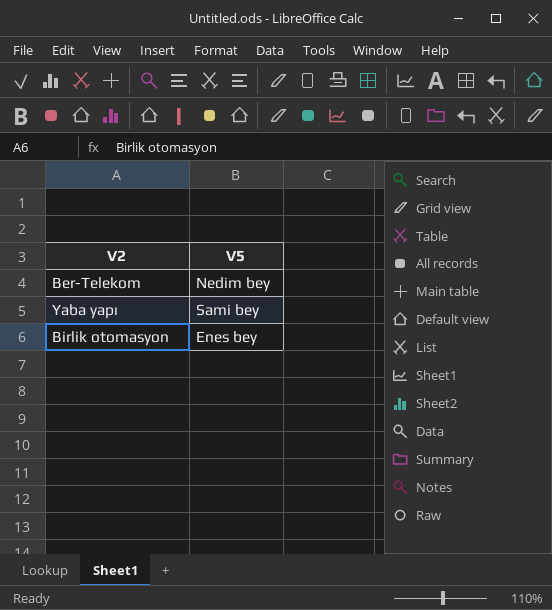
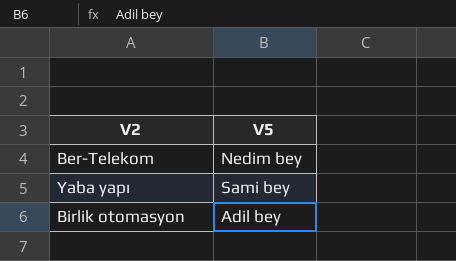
Birlik otomasyon | V5: Enes bey -> Adil bey

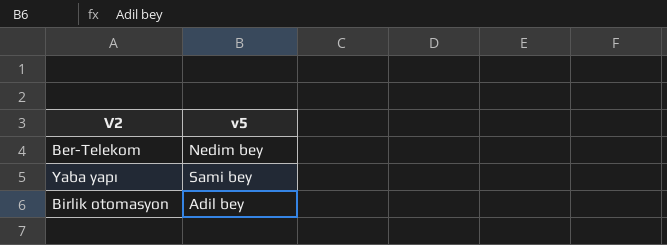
column name: V5 -> v5

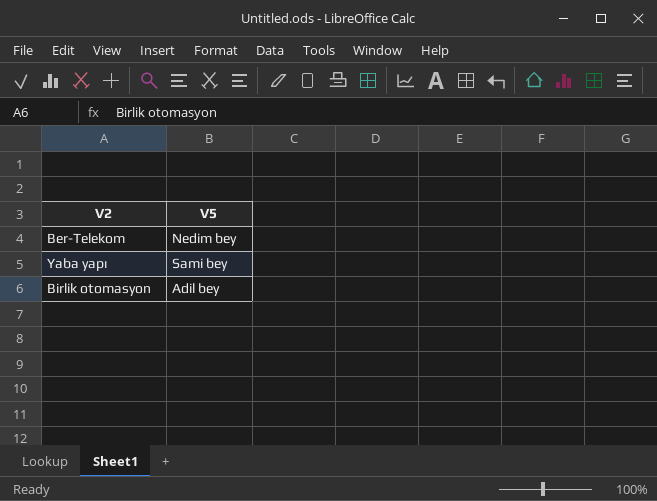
column name: v5 -> V5

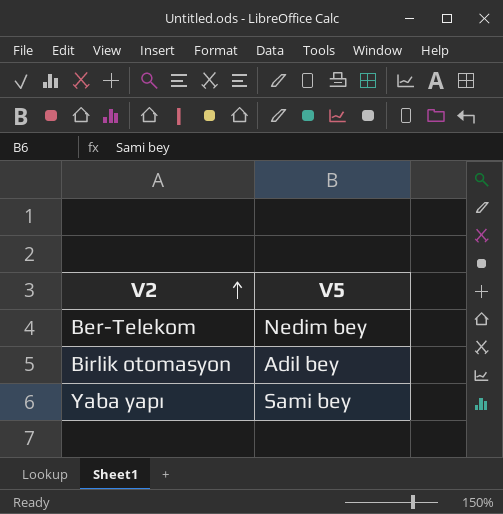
row order: none -> V2 ascending

